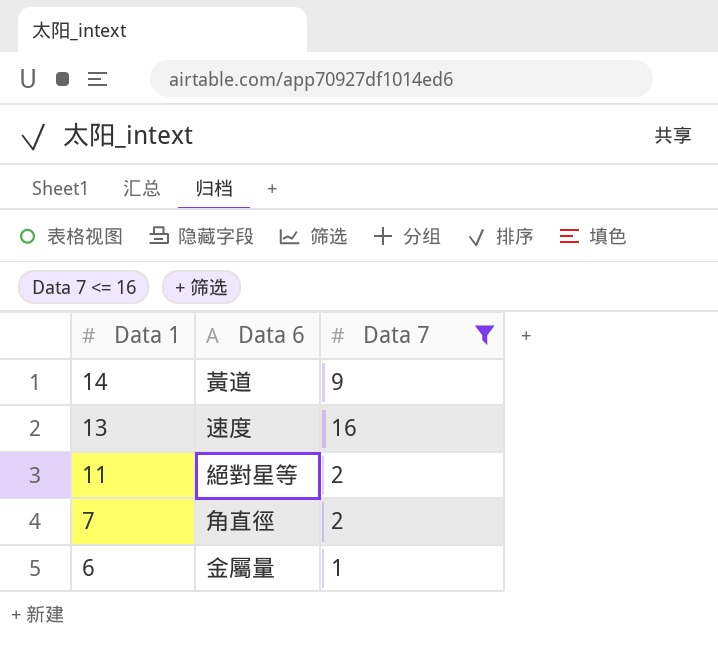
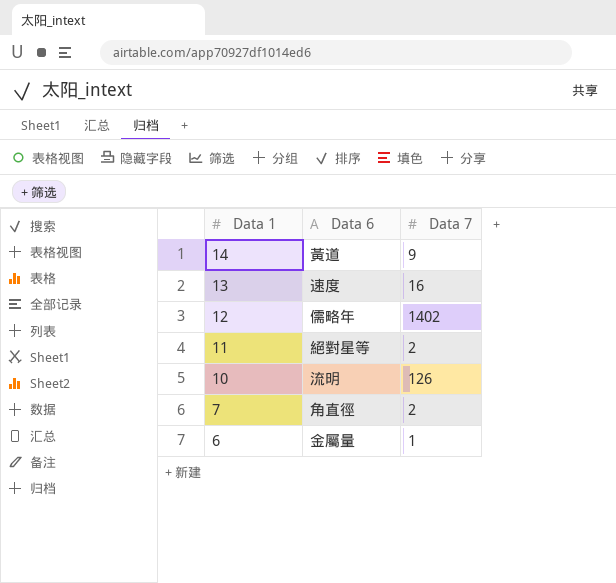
filter: Data 7 <= 16 -> none

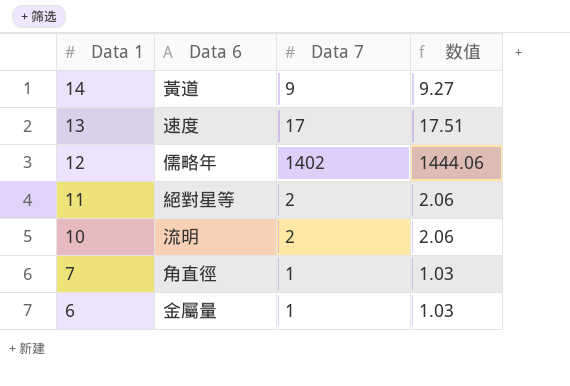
column 数值 | formula: none -> [Data 7] * 1.03
13 | Data 7: 16 -> 17
10 | Data 7: 126 -> 2
7 | Data 7: 2 -> 1

